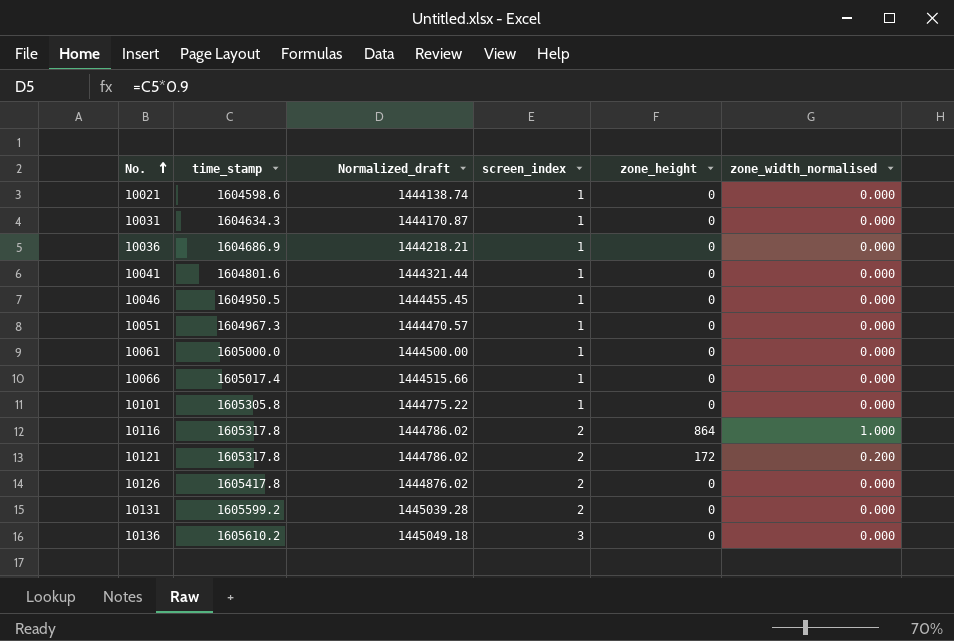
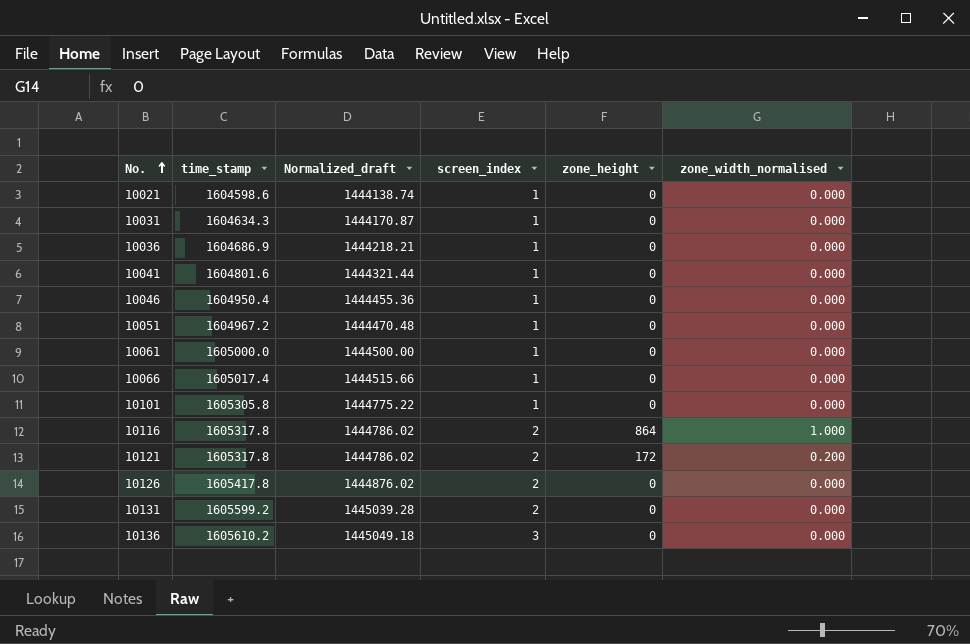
10046 | time_stamp: 1604950.5 -> 1604950.4
10046 | Normalized_draft: 1444455.45 -> 1444455.36
10051 | time_stamp: 1604967.3 -> 1604967.2
10051 | Normalized_draft: 1444470.57 -> 1444470.48

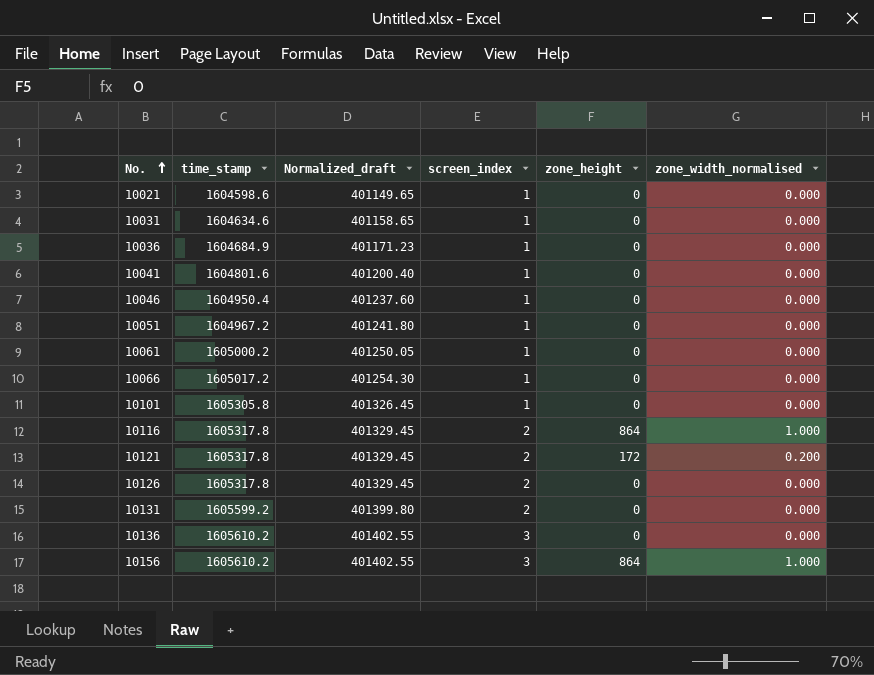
column Normalized_draft | formula: [time_stamp] * 0.9 -> [time_stamp] * 0.25
10031 | time_stamp: 1604634.3 -> 1604634.6
10036 | time_stamp: 1604686.9 -> 1604684.9
10061 | time_stamp: 1605000.0 -> 1605000.2
10066 | time_stamp: 1605017.4 -> 1605017.2
10126 | time_stamp: 1605417.8 -> 1605317.8
row 10156: none -> 1605610.2 | 401402.55 | 3 | 864 | 1.000

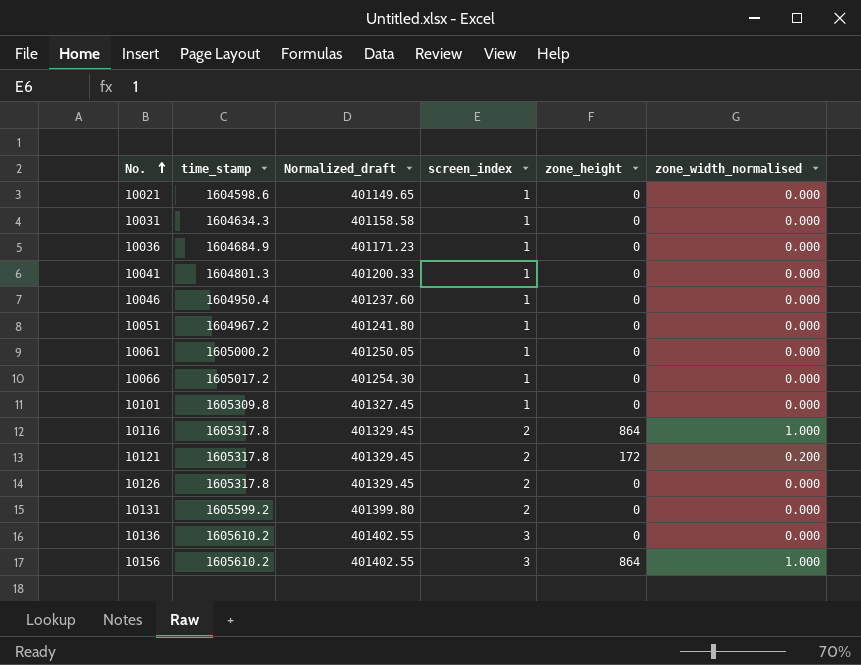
10031 | time_stamp: 1604634.6 -> 1604634.3
10031 | Normalized_draft: 401158.65 -> 401158.58
10041 | time_stamp: 1604801.6 -> 1604801.3
10041 | Normalized_draft: 401200.40 -> 401200.33
10101 | time_stamp: 1605305.8 -> 1605309.8
10101 | Normalized_draft: 401326.45 -> 401327.45

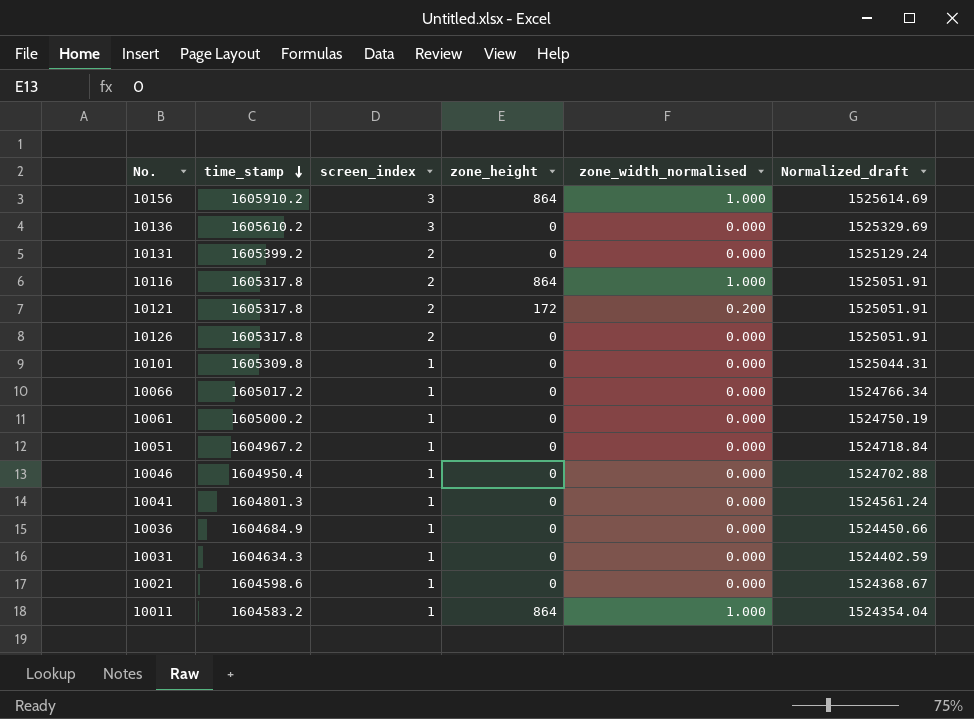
row order: No. ascending -> time_stamp descending
column Normalized_draft | formula: [time_stamp] * 0.25 -> [time_stamp] * 0.95
column Normalized_draft | position: 3 -> 6
10156 | time_stamp: 1605610.2 -> 1605910.2
10131 | time_stamp: 1605599.2 -> 1605399.2
row 10011: none -> 1604583.2 | 1 | 864 | 1.000 | 1524354.04

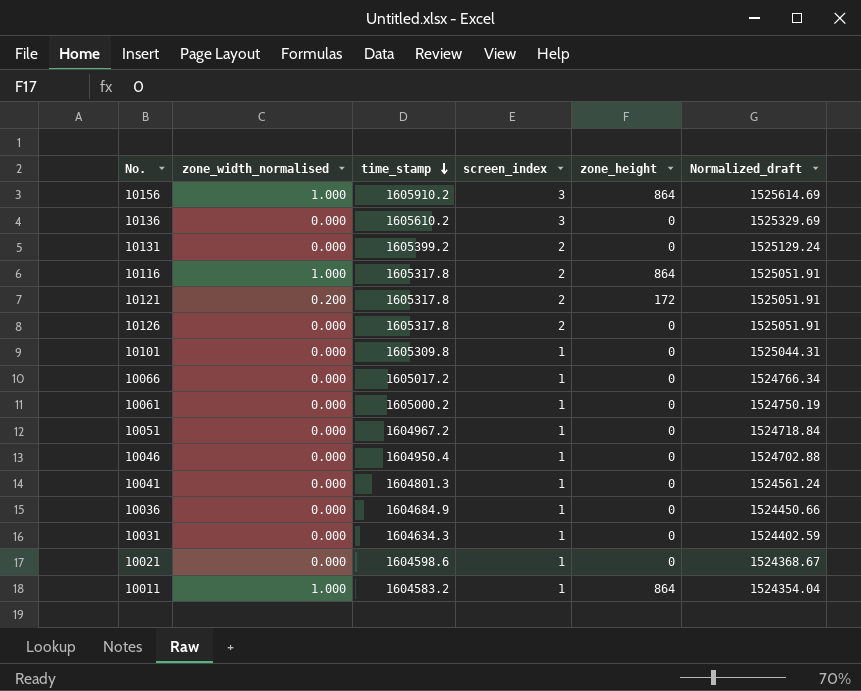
column zone_width_normalised | position: 5 -> 2

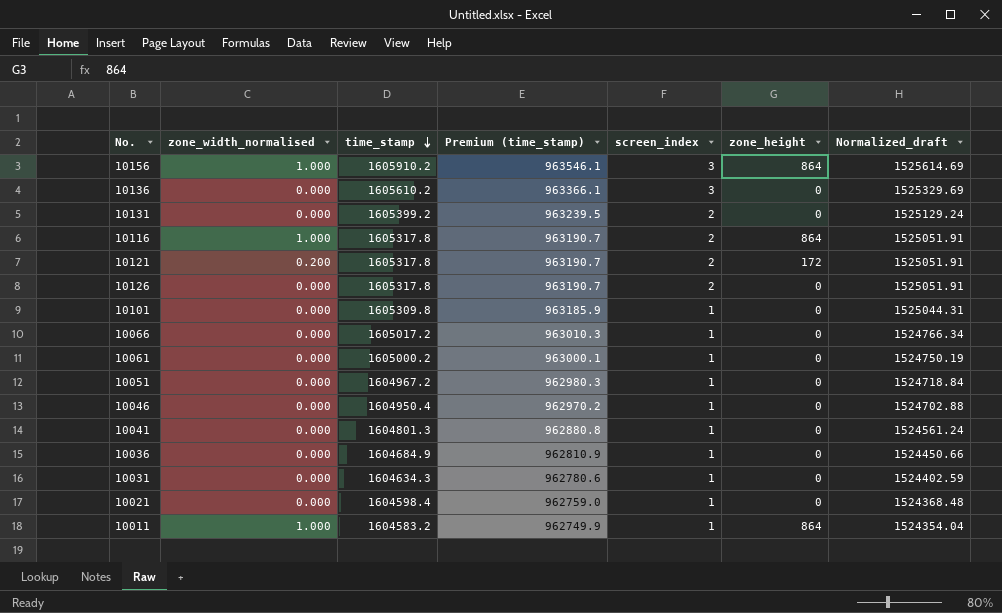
column Premium (time_stamp) | formula: none -> [time_stamp] * 0.6
10021 | time_stamp: 1604598.6 -> 1604598.4
10021 | Normalized_draft: 1524368.67 -> 1524368.48

